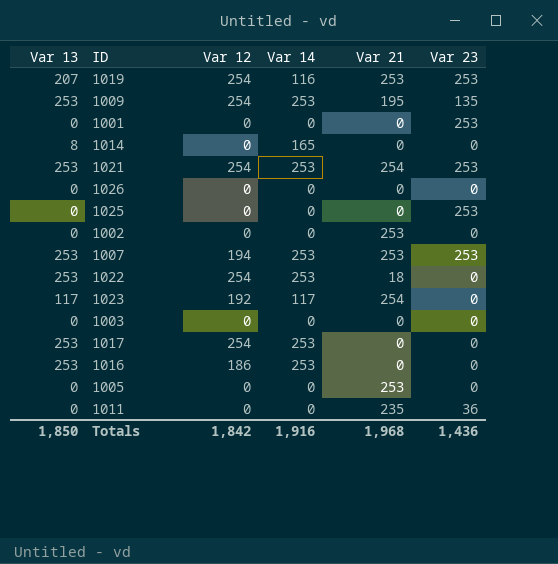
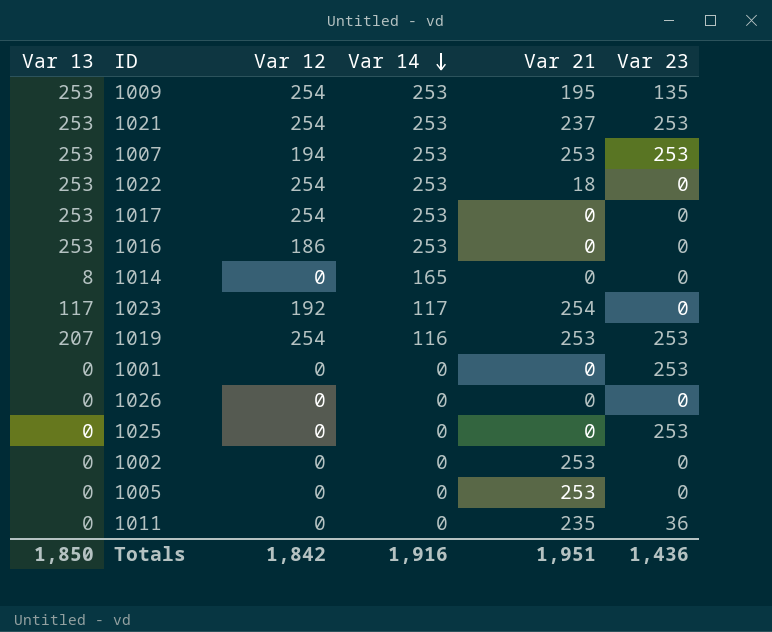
row order: none -> Var 14 descending
row 1003: 0 | 0 | 0 | 0 | 0 -> none
1021 | Var 21: 254 -> 237
Totals | Var 21: 1,968 -> 1,951

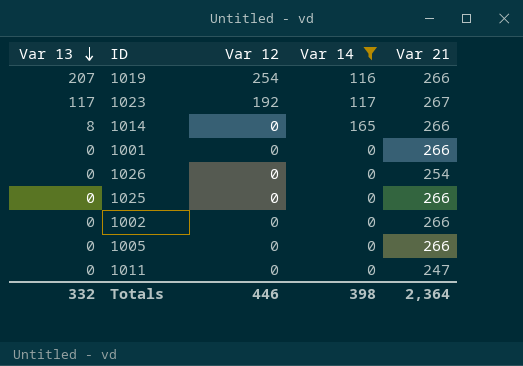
filter: none -> Var 14 != 253
row order: Var 14 descending -> Var 13 descending
column Var 23 | position: 6 -> none
1019 | Var 21: 253 -> 266
1023 | Var 21: 254 -> 267
1014 | Var 21: 0 -> 266
1001 | Var 21: 0 -> 266
1026 | Var 21: 0 -> 254
1025 | Var 21: 0 -> 266
1002 | Var 21: 253 -> 266
1005 | Var 21: 253 -> 266
1011 | Var 21: 235 -> 247
Totals | Var 13: 1,850 -> 332
Totals | Var 12: 1,842 -> 446
Totals | Var 14: 1,916 -> 398
Totals | Var 21: 1,951 -> 2,364

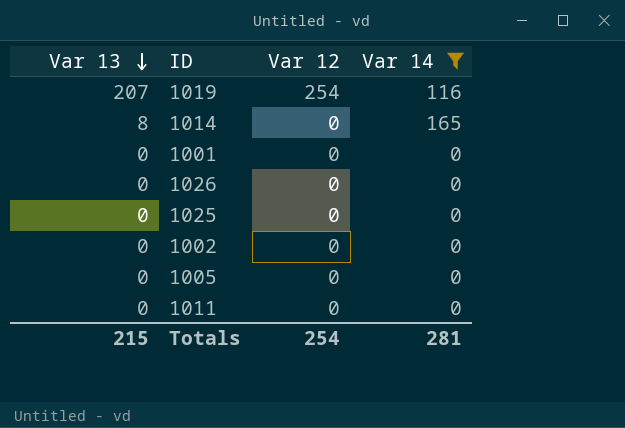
column Var 21 | position: 5 -> none
row 1023: 117 | 192 | 117 | 267 -> none
Totals | Var 13: 332 -> 215
Totals | Var 12: 446 -> 254
Totals | Var 14: 398 -> 281

